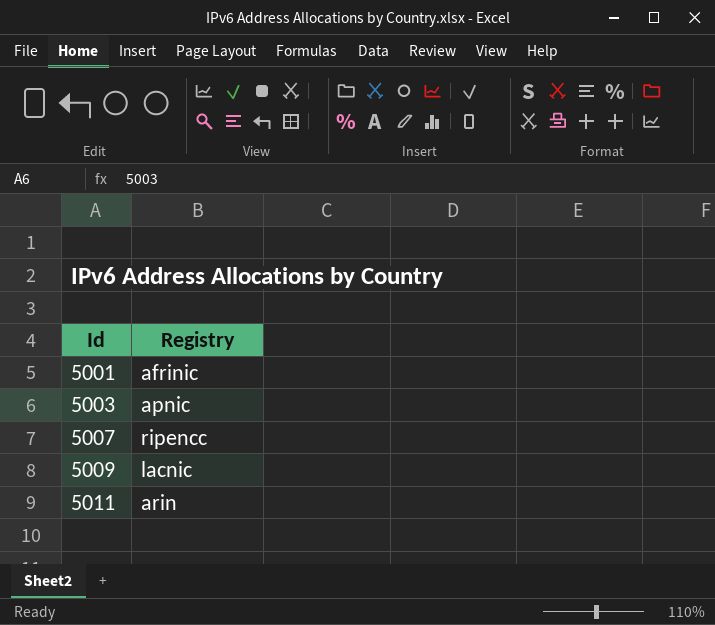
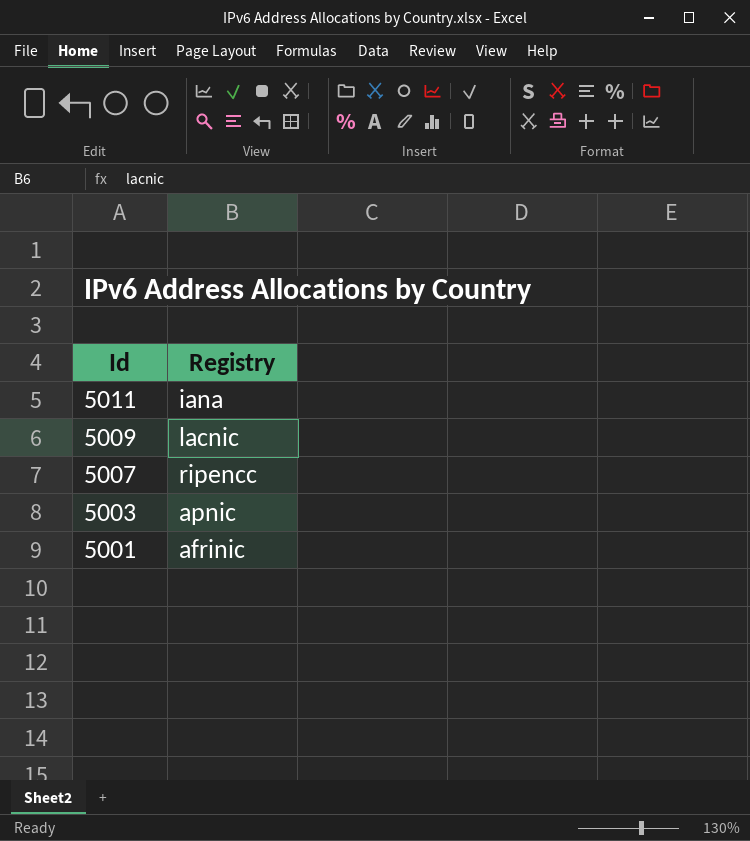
row order: Id ascending -> Id descending
5011 | Registry: arin -> iana

